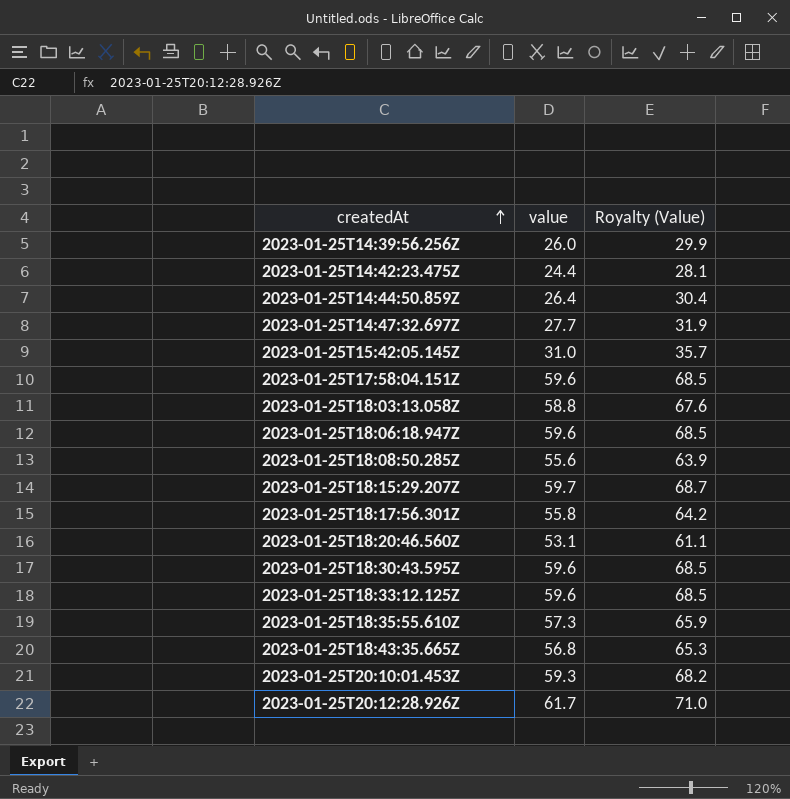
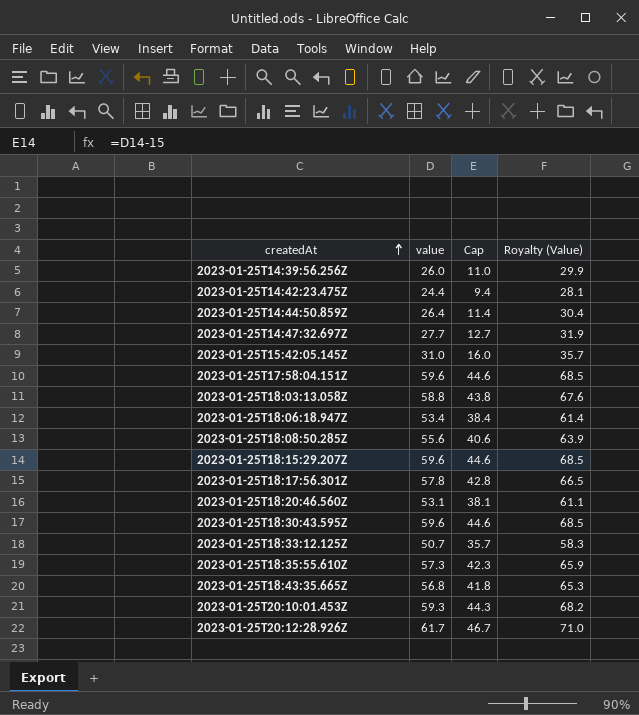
column Cap | formula: none -> [value] - 15
2023-01-25T18:06:18.947Z | value: 59.6 -> 53.4
2023-01-25T18:06:18.947Z | Royalty (Value): 68.5 -> 61.4
2023-01-25T18:15:29.207Z | value: 59.7 -> 59.6
2023-01-25T18:15:29.207Z | Royalty (Value): 68.7 -> 68.5
2023-01-25T18:17:56.301Z | value: 55.8 -> 57.8
2023-01-25T18:17:56.301Z | Royalty (Value): 64.2 -> 66.5
2023-01-25T18:33:12.125Z | value: 59.6 -> 50.7
2023-01-25T18:33:12.125Z | Royalty (Value): 68.5 -> 58.3

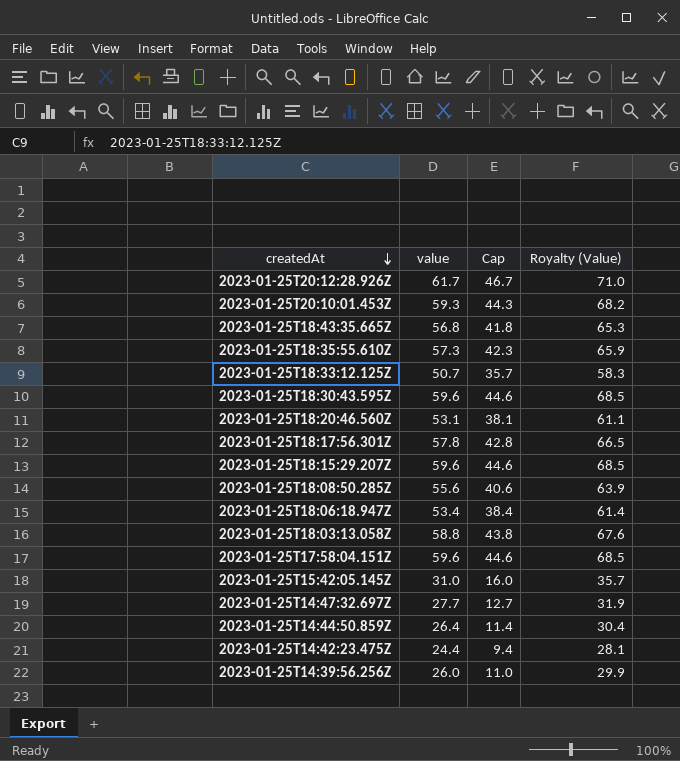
row order: createdAt ascending -> createdAt descending

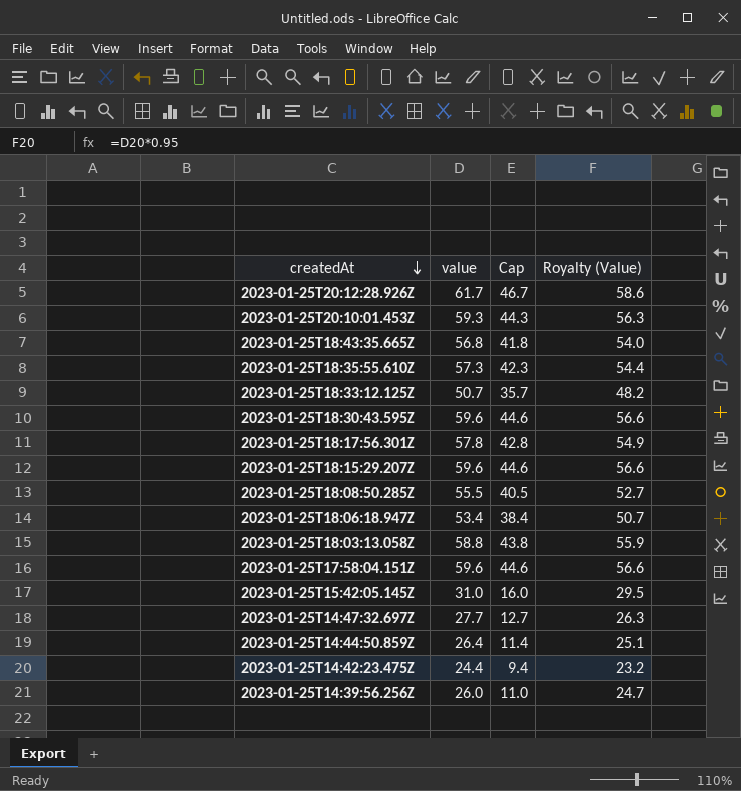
column Royalty (Value) | formula: [value] * 1.15 -> [value] * 0.95
row 2023-01-25T18:20:46.560Z: 53.1 | 38.1 | 61.1 -> none
2023-01-25T18:08:50.285Z | value: 55.6 -> 55.5
2023-01-25T18:08:50.285Z | Cap: 40.6 -> 40.5

